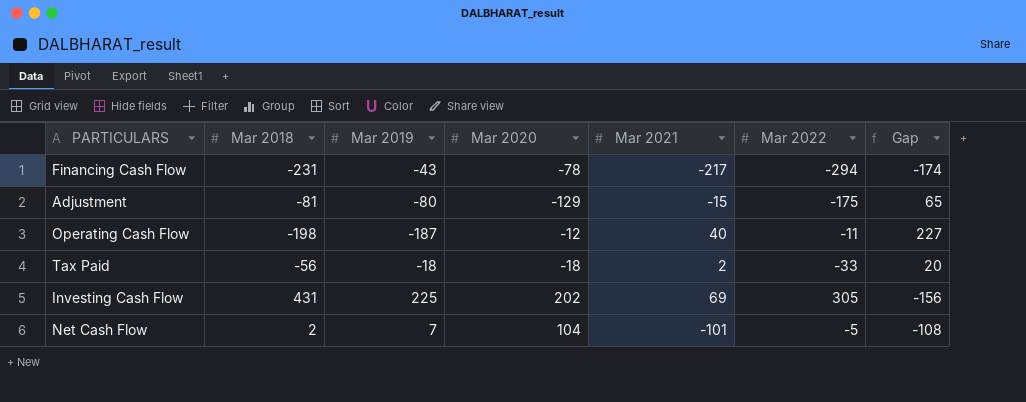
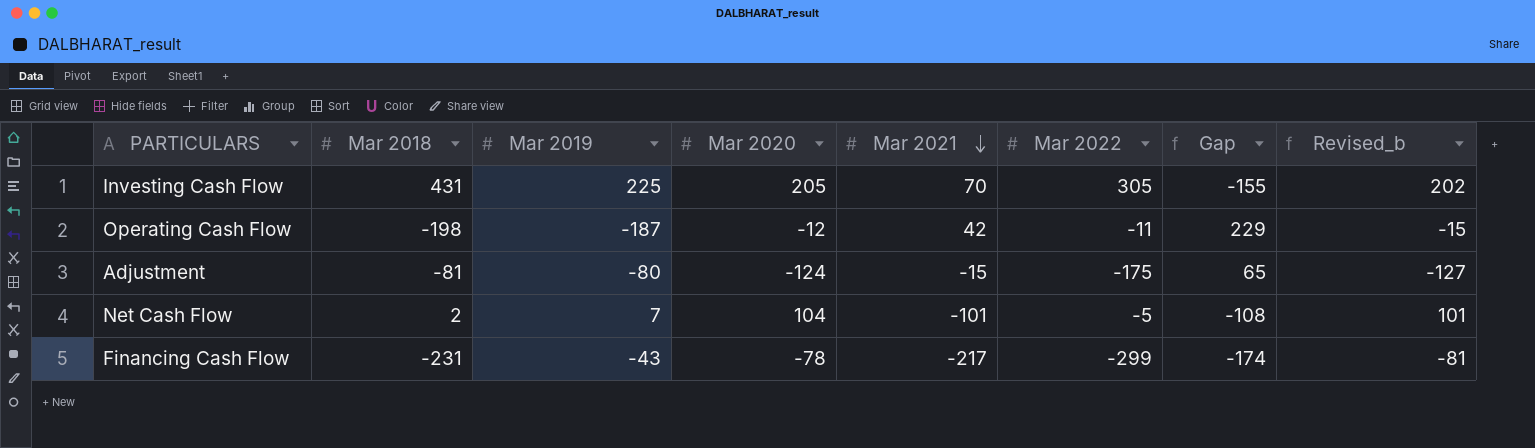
row order: none -> Mar 2021 descending
column Revised_b | formula: none -> [Mar 2020] - 3
row Tax Paid: -56 | -18 | -18 | 2 | -33 | 20 -> none
Investing Cash Flow | Mar 2020: 202 -> 205
Investing Cash Flow | Mar 2021: 69 -> 70
Investing Cash Flow | Gap: -156 -> -155
Operating Cash Flow | Mar 2021: 40 -> 42
Operating Cash Flow | Gap: 227 -> 229
Adjustment | Mar 2020: -129 -> -124
Financing Cash Flow | Mar 2022: -294 -> -299

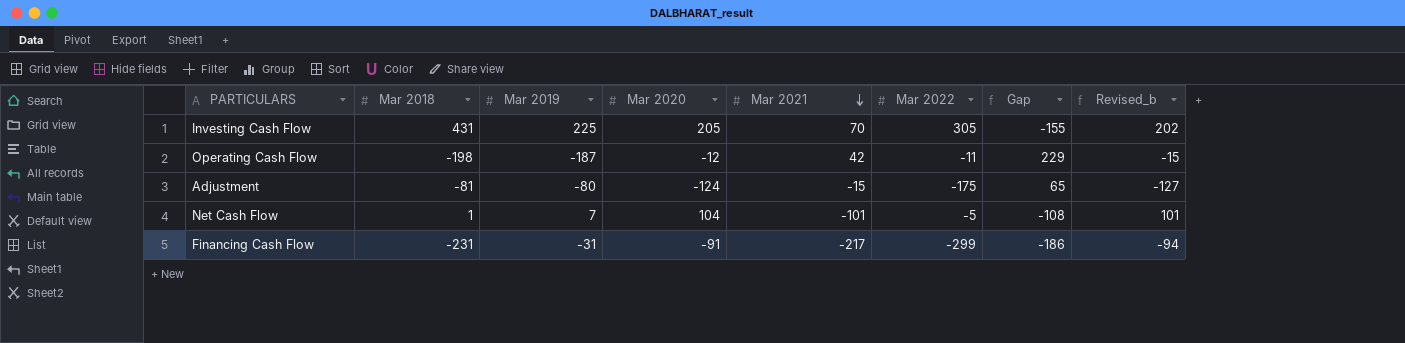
Net Cash Flow | Mar 2018: 2 -> 1
Financing Cash Flow | Mar 2019: -43 -> -31
Financing Cash Flow | Mar 2020: -78 -> -91
Financing Cash Flow | Gap: -174 -> -186
Financing Cash Flow | Revised_b: -81 -> -94

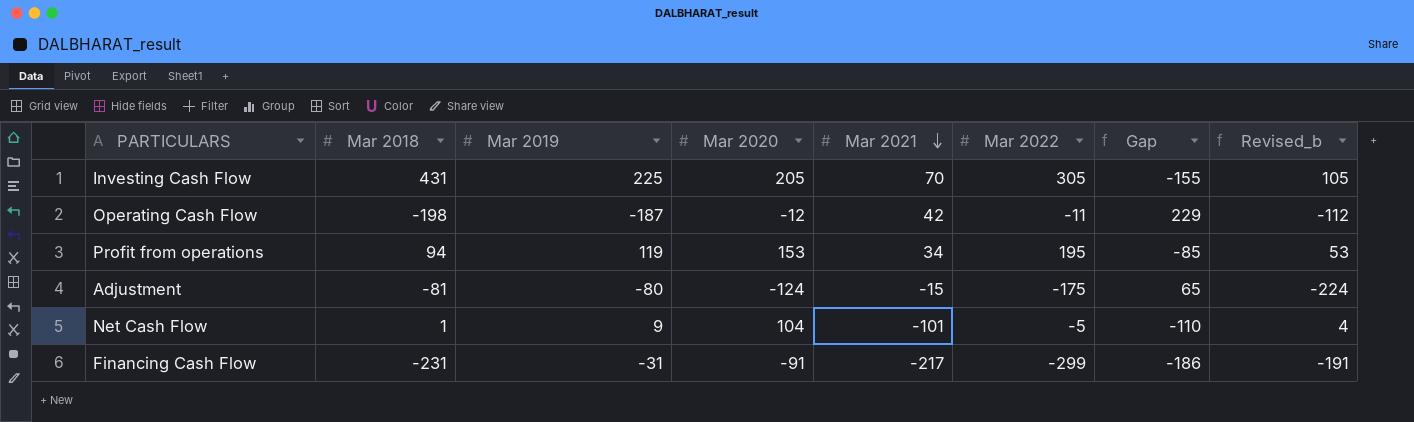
column Revised_b | formula: [Mar 2020] - 3 -> [Mar 2020] - 100
row Profit from operations: none -> 94 | 119 | 153 | 34 | 195 | -85 | 53
Net Cash Flow | Mar 2019: 7 -> 9
Net Cash Flow | Gap: -108 -> -110

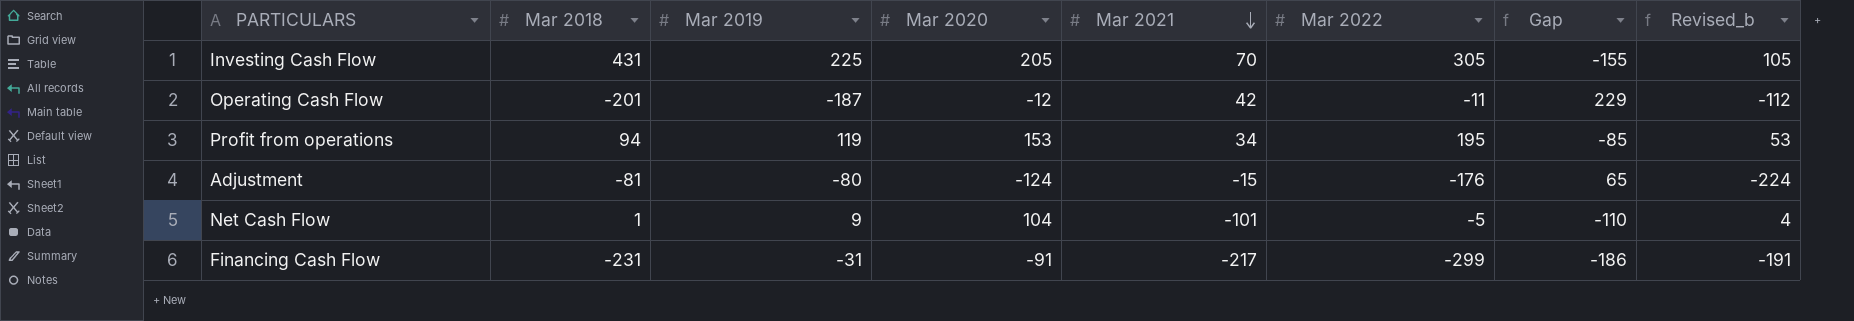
Operating Cash Flow | Mar 2018: -198 -> -201
Adjustment | Mar 2022: -175 -> -176

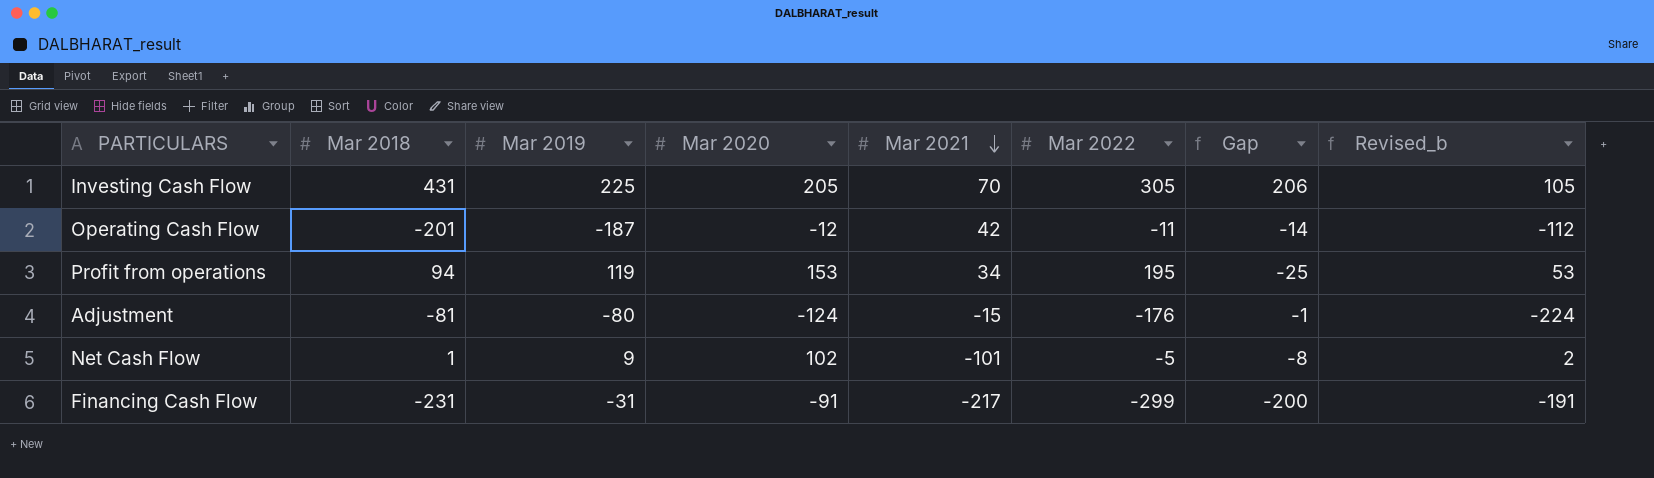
column Gap | formula: [Mar 2021] - [Mar 2019] -> [Mar 2018] - [Mar 2019]
Net Cash Flow | Mar 2020: 104 -> 102
Net Cash Flow | Revised_b: 4 -> 2

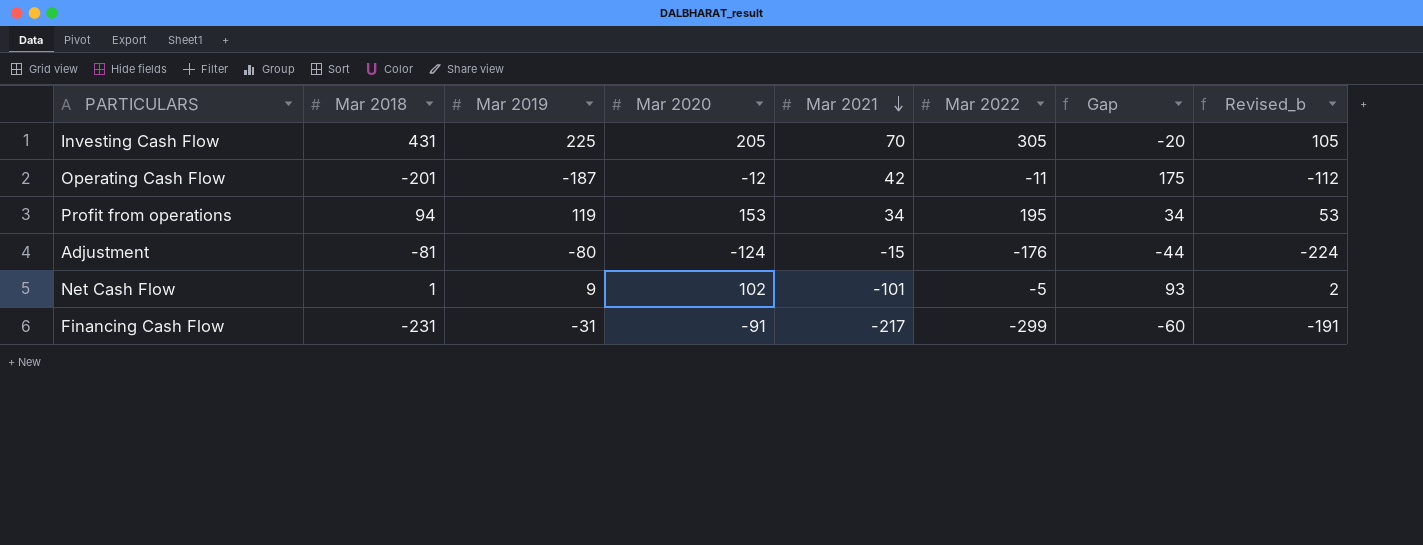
column Gap | formula: [Mar 2018] - [Mar 2019] -> [Mar 2020] - [Mar 2019]

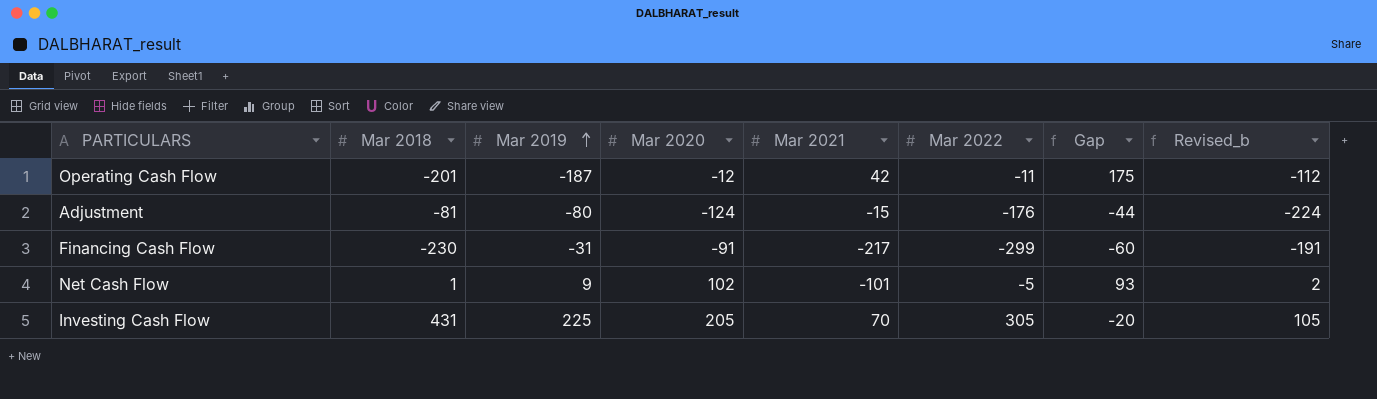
row order: Mar 2021 descending -> Mar 2019 ascending
row Profit from operations: 94 | 119 | 153 | 34 | 195 | 34 | 53 -> none
Financing Cash Flow | Mar 2018: -231 -> -230

